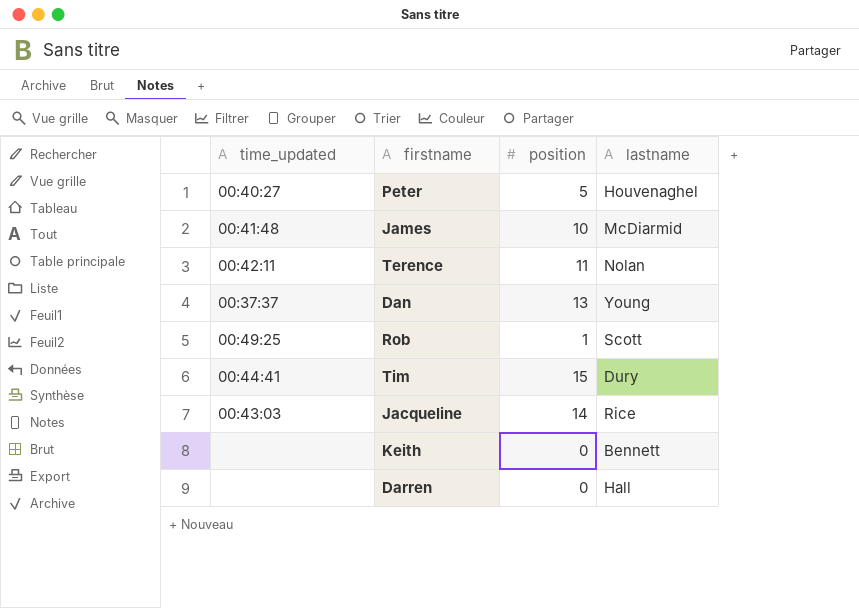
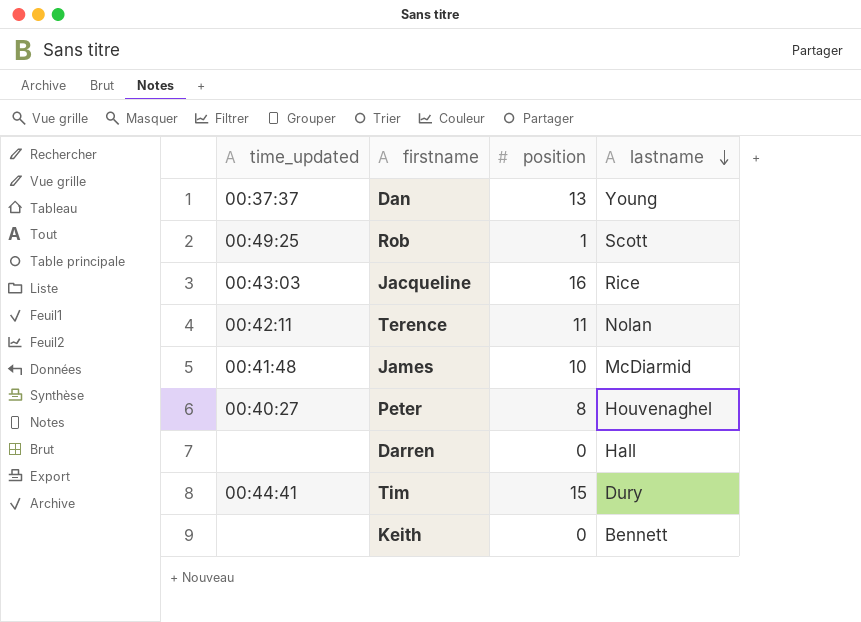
row order: none -> lastname descending
Jacqueline | position: 14 -> 16
Peter | position: 5 -> 8

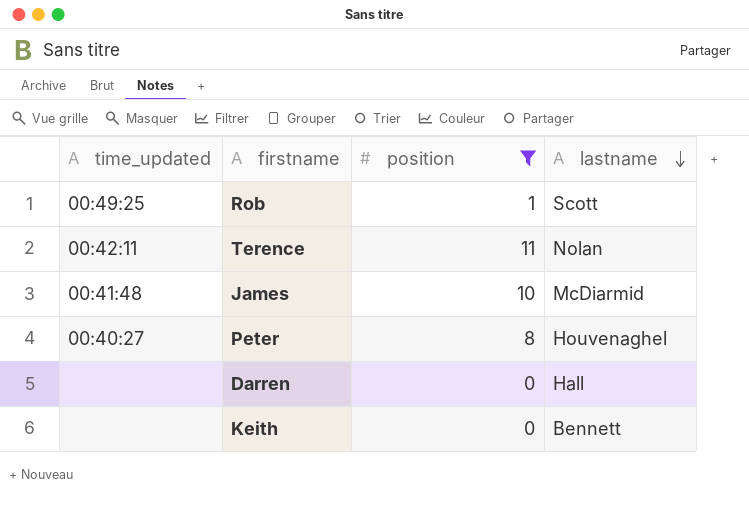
filter: none -> position <= 11

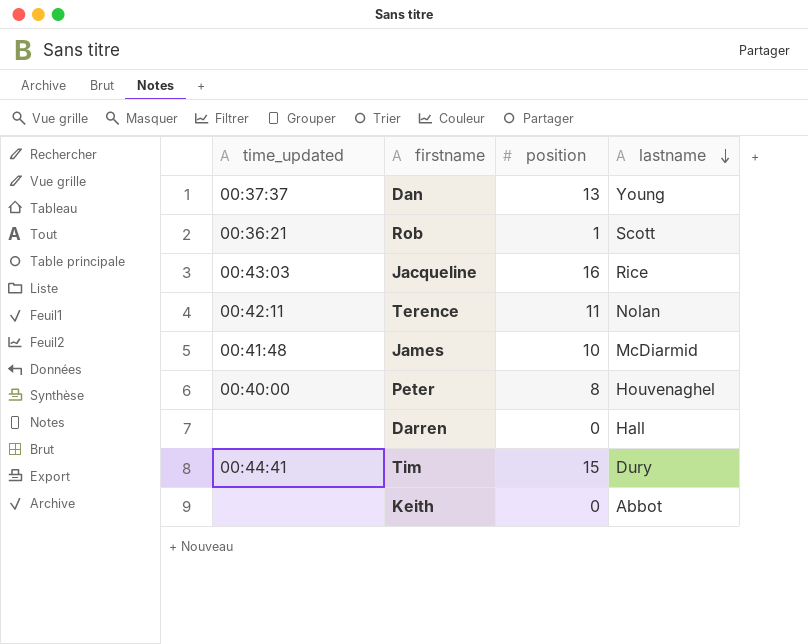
filter: position <= 11 -> none
Rob | time_updated: 00:49:25 -> 00:36:21
Peter | time_updated: 00:40:27 -> 00:40:00
Keith | lastname: Bennett -> Abbot

